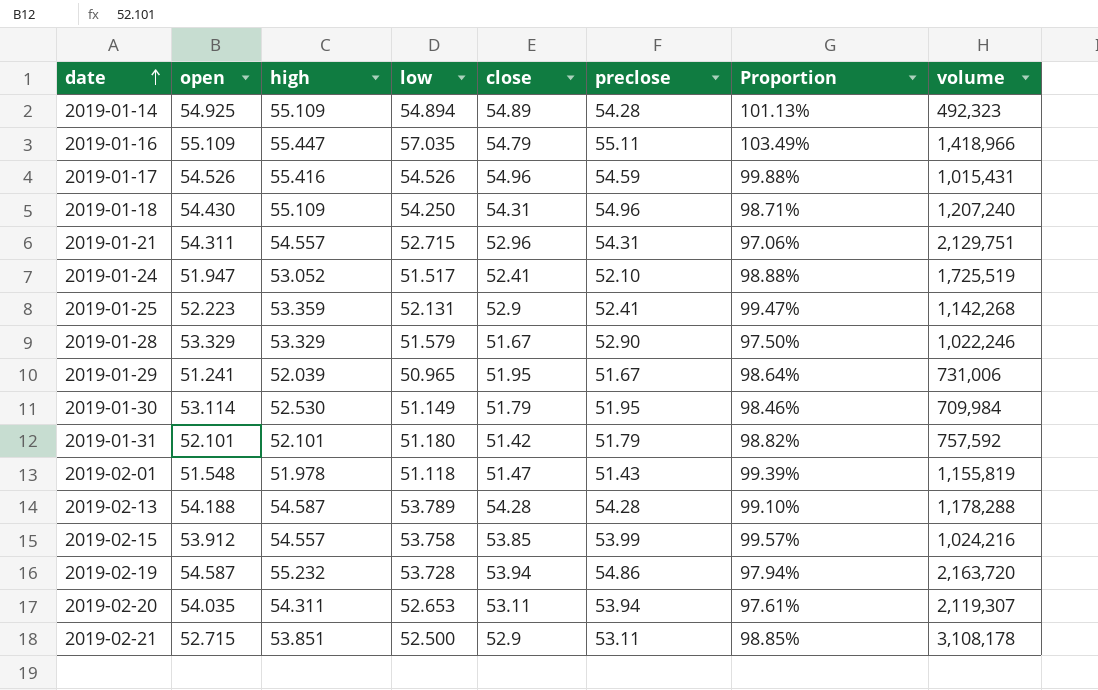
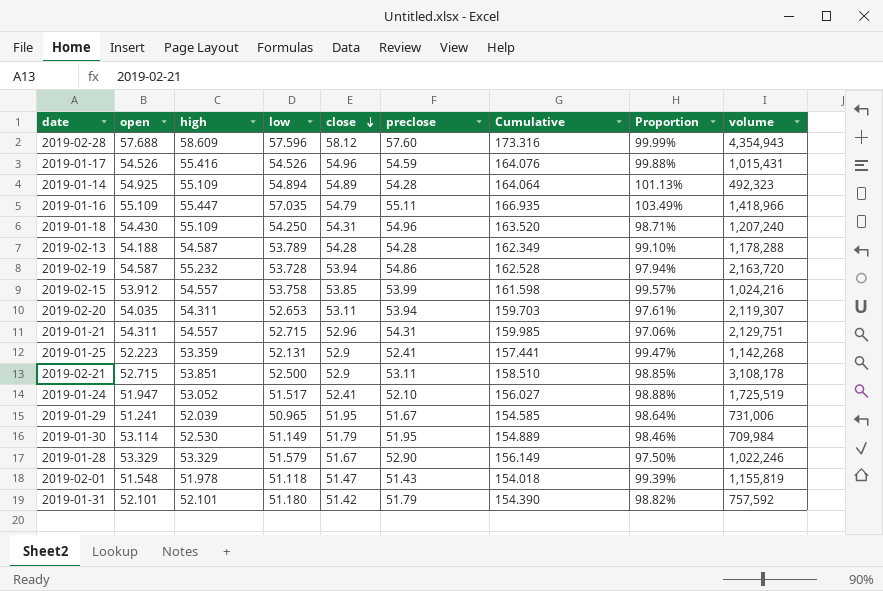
row order: date ascending -> close descending
column Cumulative | formula: none -> [low] + [close] + [preclose]
row 2019-02-28: none -> 57.688 | 58.609 | 57.596 | 58.12 | 57.60 | 173.316 | 99.99% | 4,354,943

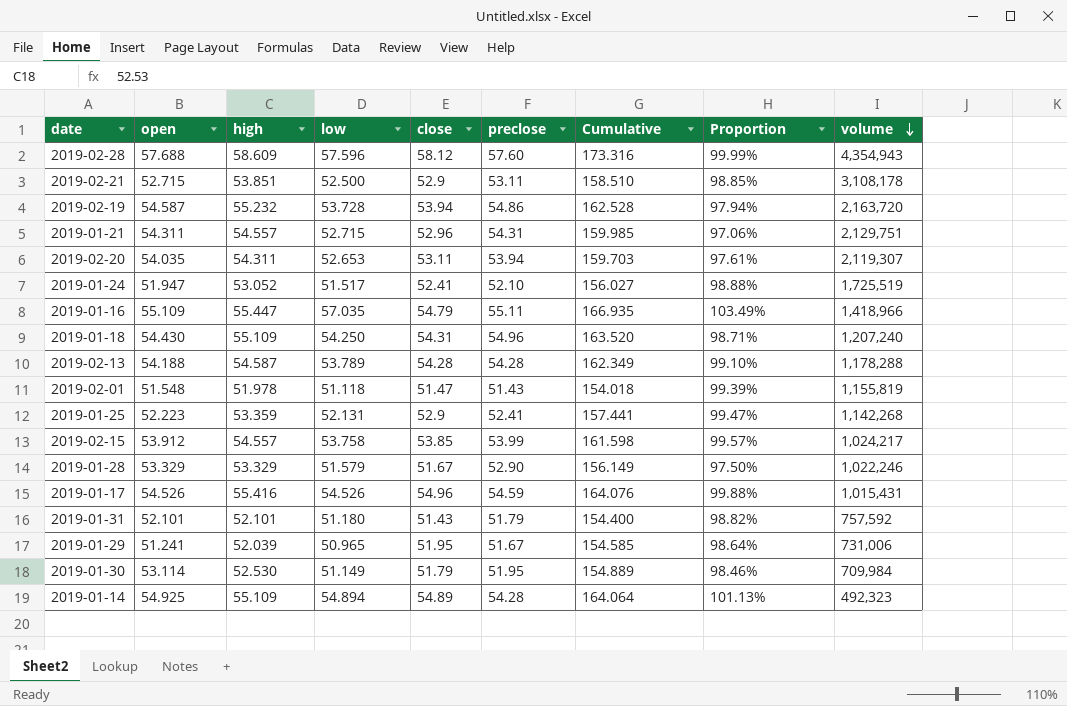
row order: close descending -> volume descending
2019-02-15 | volume: 1,024,216 -> 1,024,217
2019-01-31 | close: 51.42 -> 51.43
2019-01-31 | Cumulative: 154.390 -> 154.400

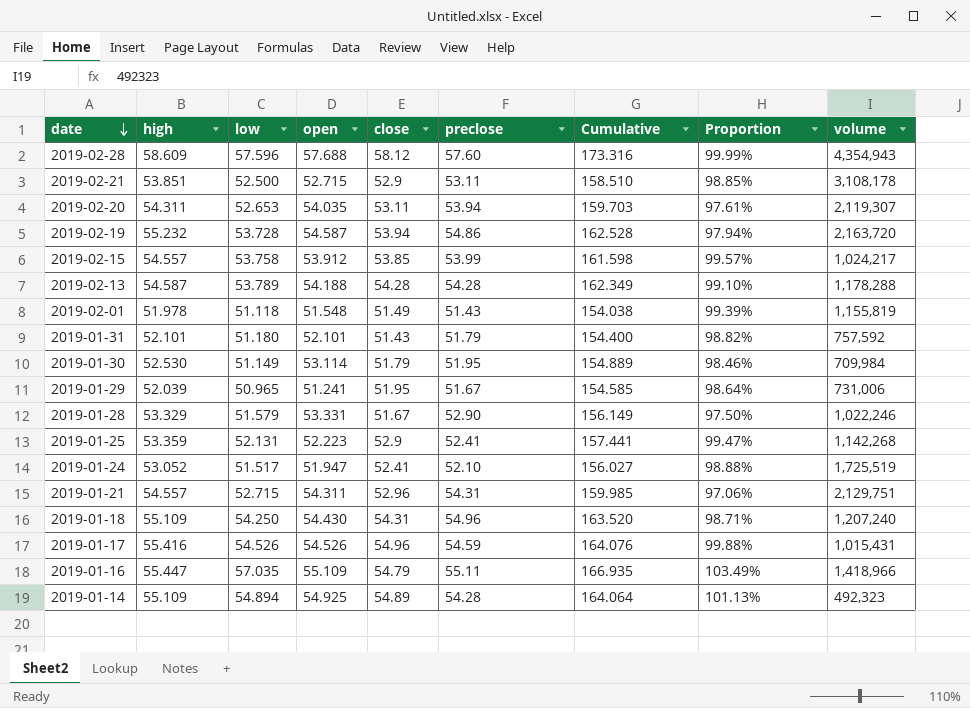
row order: volume descending -> date descending
column open | position: 2 -> 4
2019-02-01 | close: 51.47 -> 51.49
2019-02-01 | Cumulative: 154.018 -> 154.038
2019-01-28 | open: 53.329 -> 53.331

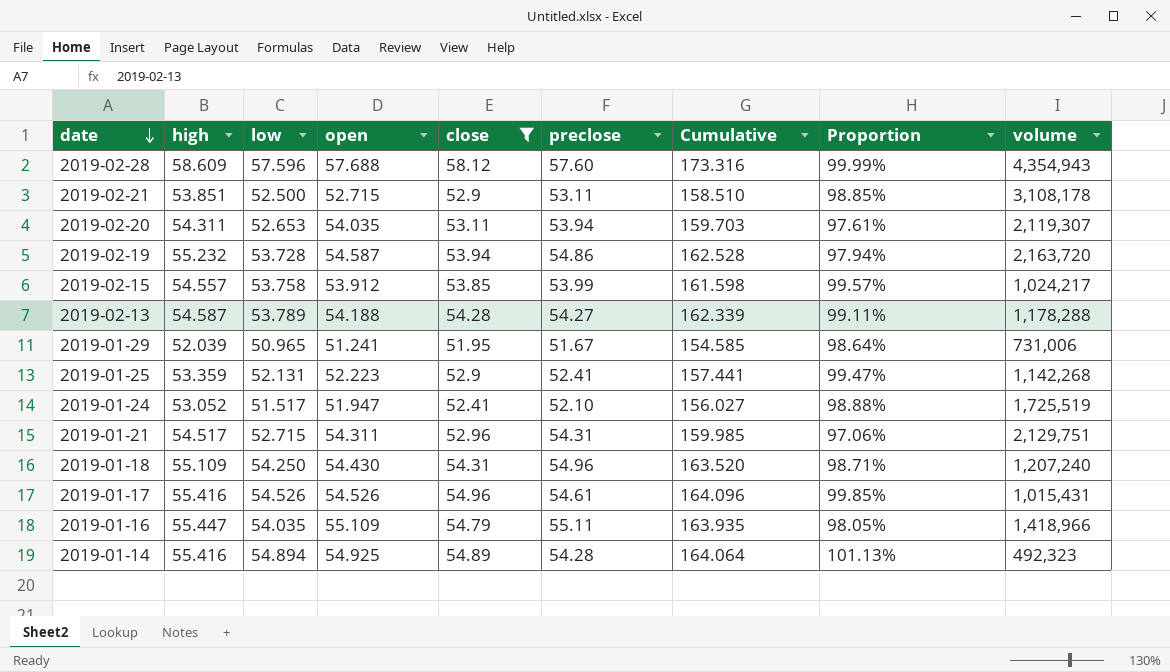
filter: none -> close >= 51.95
2019-02-13 | preclose: 54.28 -> 54.27
2019-02-13 | Cumulative: 162.349 -> 162.339
2019-02-13 | Proportion: 99.10% -> 99.11%
2019-01-21 | high: 54.557 -> 54.517
2019-01-17 | preclose: 54.59 -> 54.61
2019-01-17 | Cumulative: 164.076 -> 164.096
2019-01-17 | Proportion: 99.88% -> 99.85%
2019-01-16 | low: 57.035 -> 54.035
2019-01-16 | Cumulative: 166.935 -> 163.935
2019-01-16 | Proportion: 103.49% -> 98.05%
2019-01-14 | high: 55.109 -> 55.416

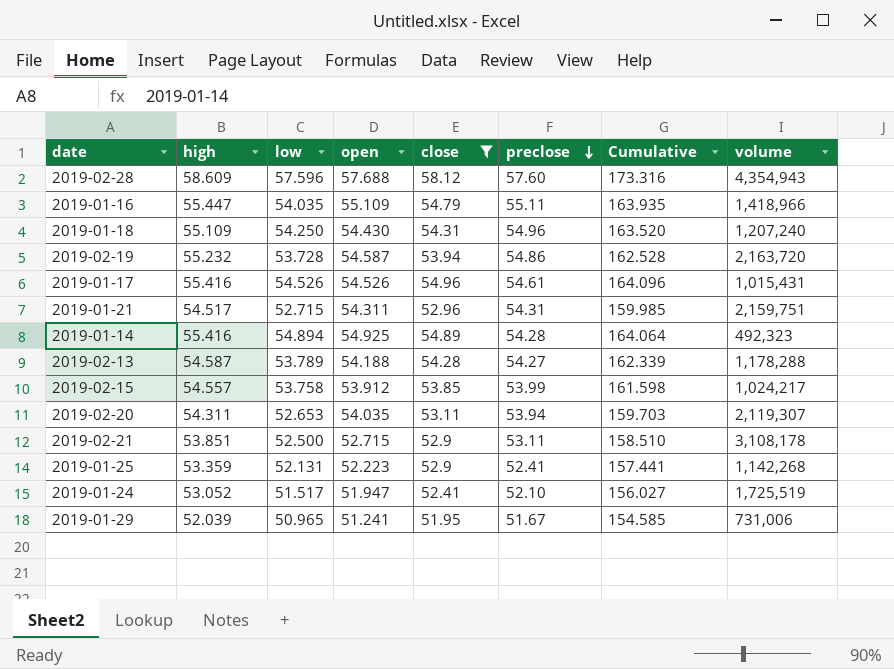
row order: date descending -> preclose descending
column Proportion | formula: [low] / [preclose] -> none
2019-01-21 | volume: 2,129,751 -> 2,159,751

